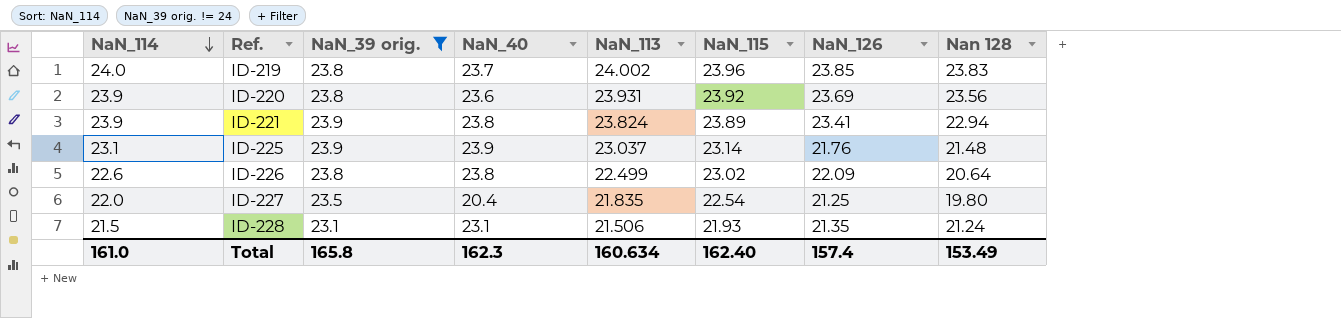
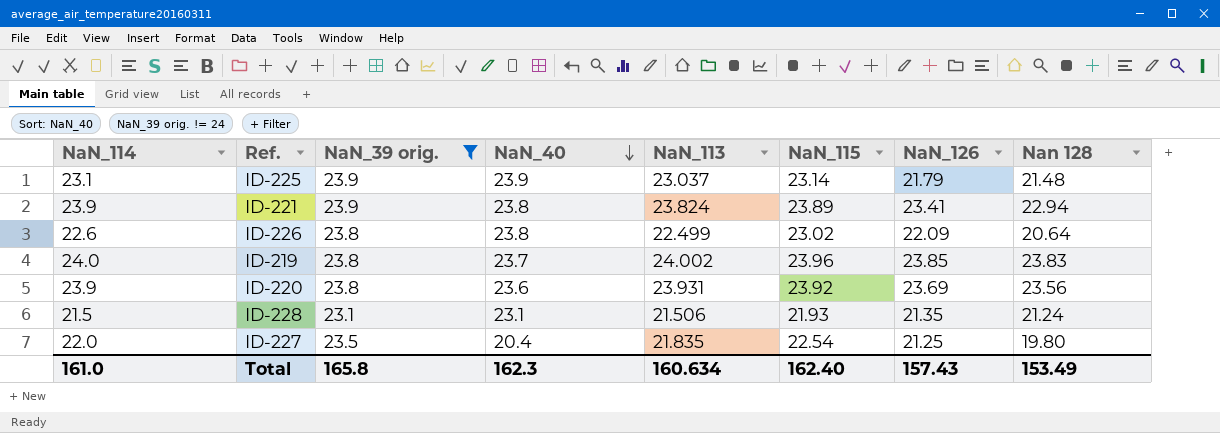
row order: NaN_114 descending -> NaN_40 descending
ID-225 | NaN_126: 21.76 -> 21.79
Total | NaN_126: 157.4 -> 157.43

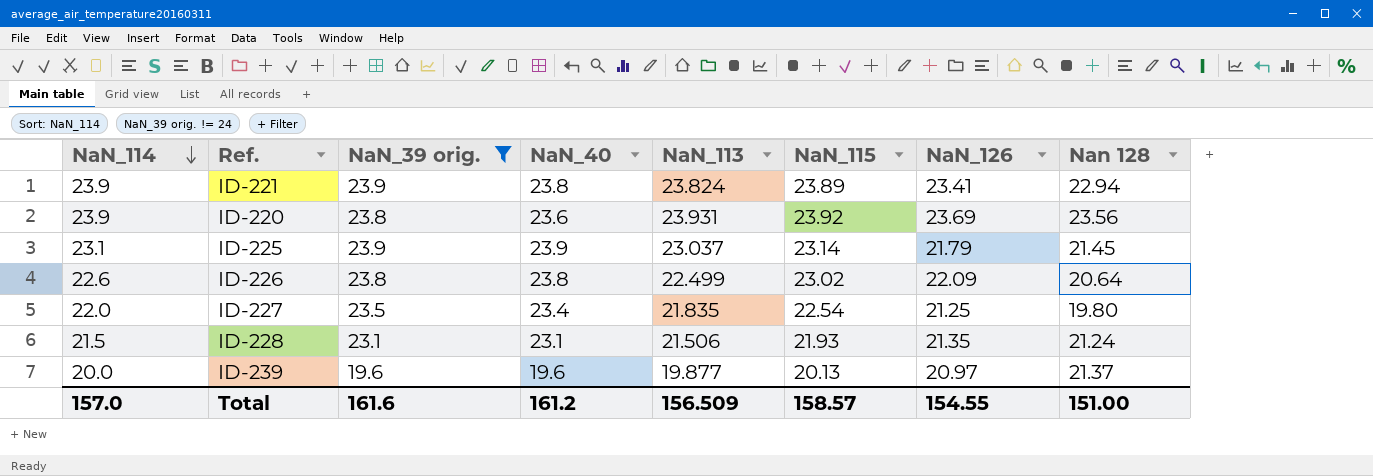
row order: NaN_40 descending -> NaN_114 descending
row ID-219: 24.0 | 23.8 | 23.7 | 24.002 | 23.96 | 23.85 | 23.83 -> none
ID-225 | Nan 128: 21.48 -> 21.45
ID-227 | NaN_40: 20.4 -> 23.4
row ID-239: none -> 20.0 | 19.6 | 19.6 | 19.877 | 20.13 | 20.97 | 21.37
Total | NaN_114: 161.0 -> 157.0
Total | NaN_39 orig.: 165.8 -> 161.6
Total | NaN_40: 162.3 -> 161.2
Total | NaN_113: 160.634 -> 156.509
Total | NaN_115: 162.40 -> 158.57
Total | NaN_126: 157.43 -> 154.55
Total | Nan 128: 153.49 -> 151.00

